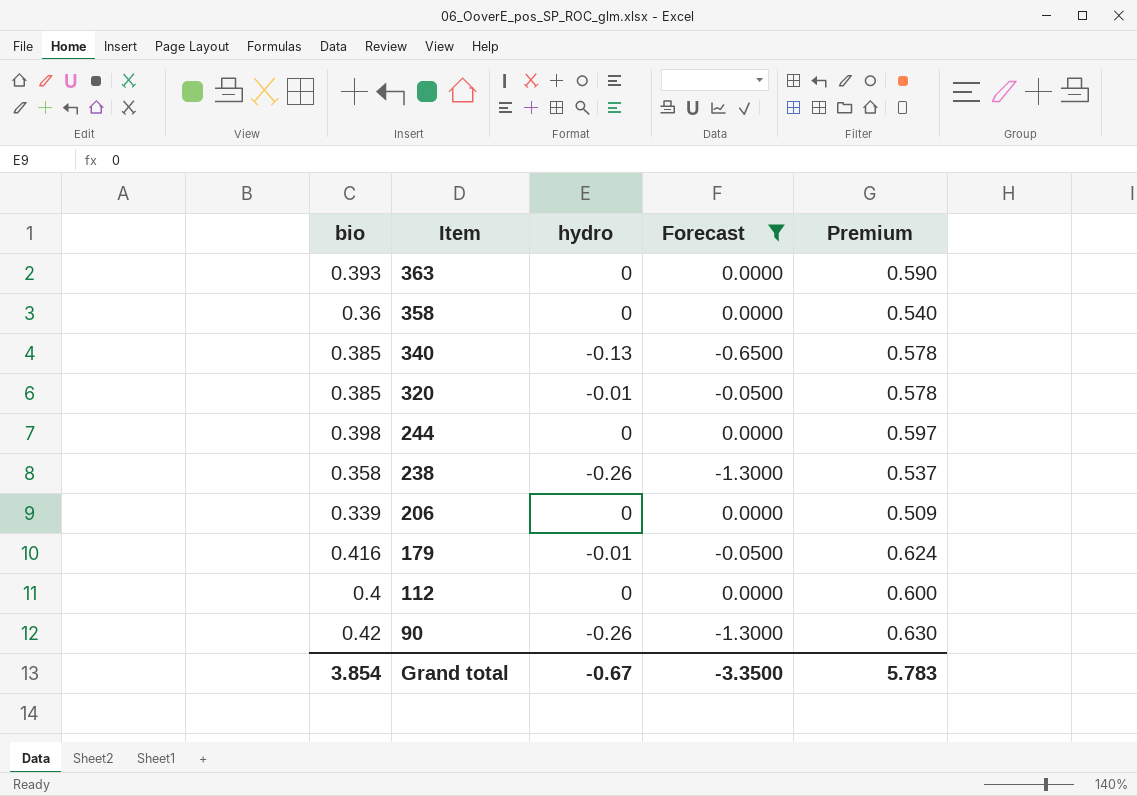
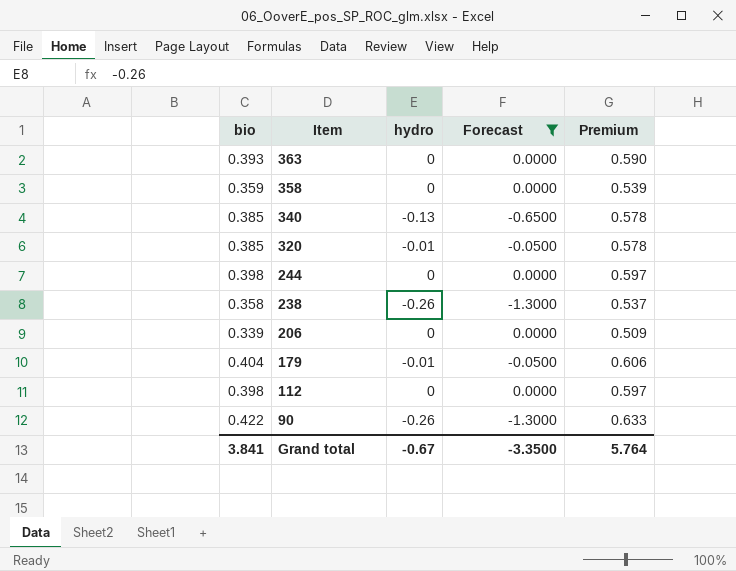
358 | bio: 0.36 -> 0.359
358 | Premium: 0.540 -> 0.539
179 | bio: 0.416 -> 0.404
179 | Premium: 0.624 -> 0.606
112 | bio: 0.4 -> 0.398
112 | Premium: 0.600 -> 0.597
90 | bio: 0.42 -> 0.422
90 | Premium: 0.630 -> 0.633
Grand total | bio: 3.854 -> 3.841
Grand total | Premium: 5.783 -> 5.764

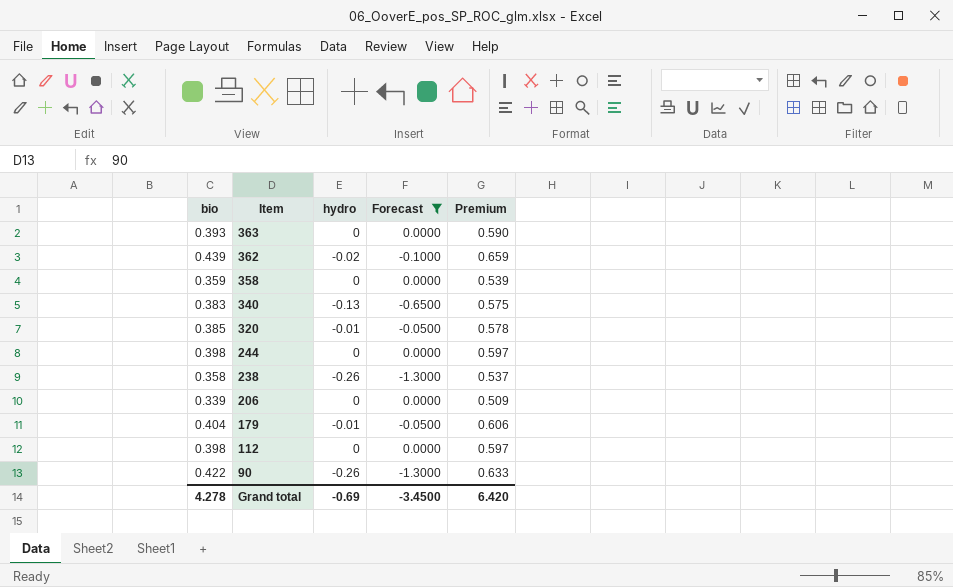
row 362: none -> 0.439 | -0.02 | -0.1000 | 0.659
340 | bio: 0.385 -> 0.383
340 | Premium: 0.578 -> 0.575
Grand total | bio: 3.841 -> 4.278
Grand total | hydro: -0.67 -> -0.69
Grand total | Forecast: -3.3500 -> -3.4500
Grand total | Premium: 5.764 -> 6.420

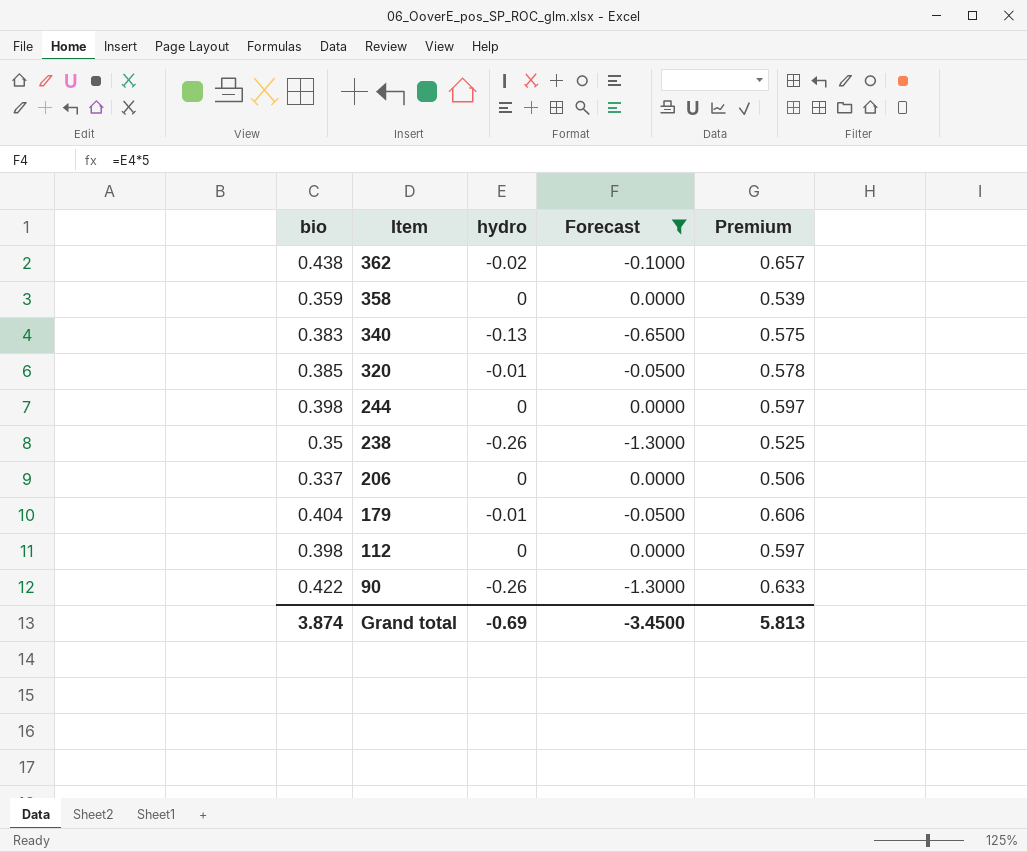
row 363: 0.393 | 0 | 0.0000 | 0.590 -> none
362 | bio: 0.439 -> 0.438
362 | Premium: 0.659 -> 0.657
238 | bio: 0.358 -> 0.35
238 | Premium: 0.537 -> 0.525
206 | bio: 0.339 -> 0.337
206 | Premium: 0.509 -> 0.506
Grand total | bio: 4.278 -> 3.874
Grand total | Premium: 6.420 -> 5.813

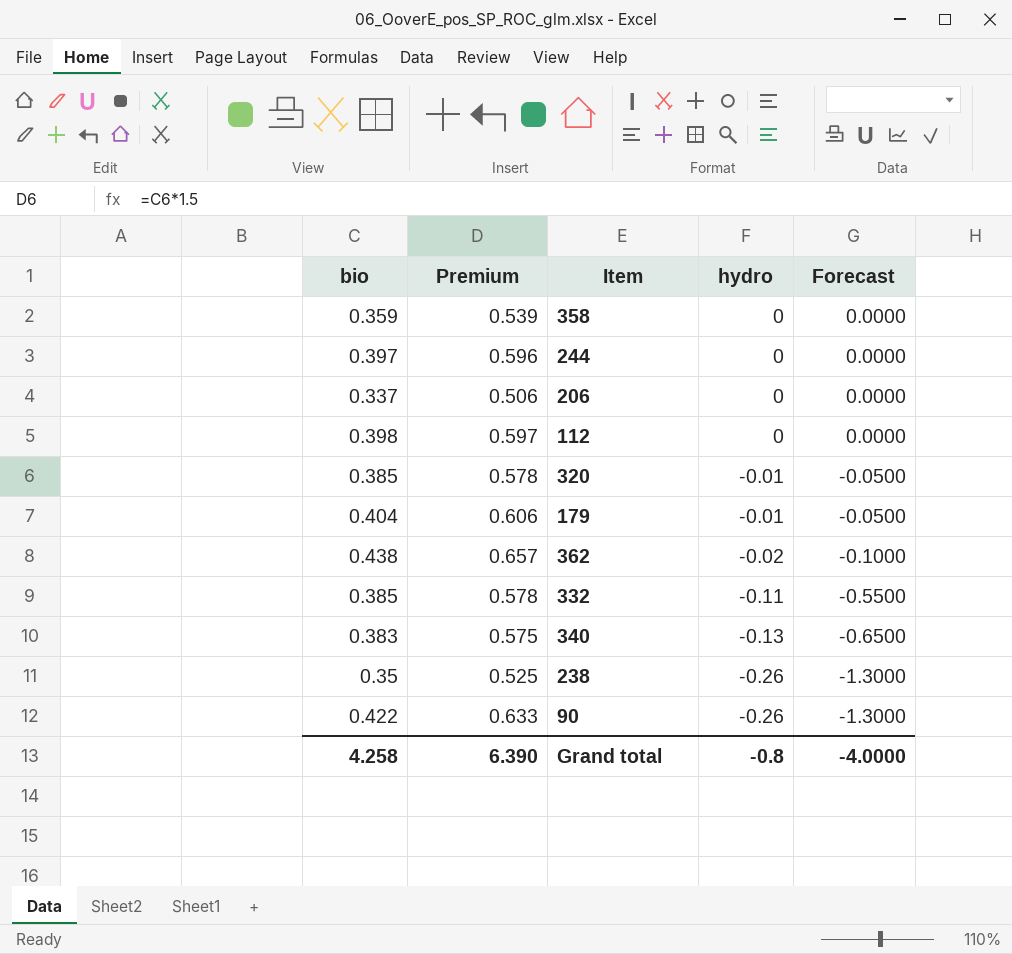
filter: Forecast != -0.5500 -> none
row order: Item descending -> hydro descending
column Premium | position: 5 -> 2
244 | bio: 0.398 -> 0.397
244 | Premium: 0.597 -> 0.596
Grand total | bio: 3.874 -> 4.258
Grand total | Premium: 5.813 -> 6.390
Grand total | hydro: -0.69 -> -0.8
Grand total | Forecast: -3.4500 -> -4.0000

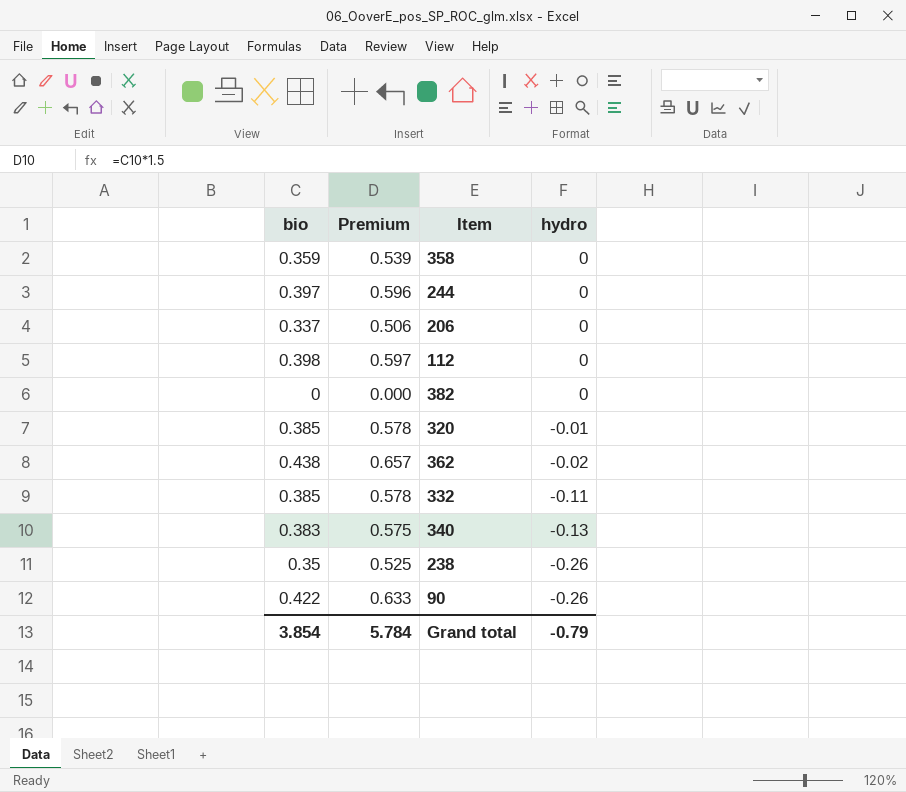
column Forecast | formula: [hydro] * 5 -> none
row 179: 0.404 | 0.606 | -0.01 | -0.0500 -> none
row 382: none -> 0 | 0.000 | 0
Grand total | bio: 4.258 -> 3.854
Grand total | Premium: 6.390 -> 5.784
Grand total | hydro: -0.8 -> -0.79

